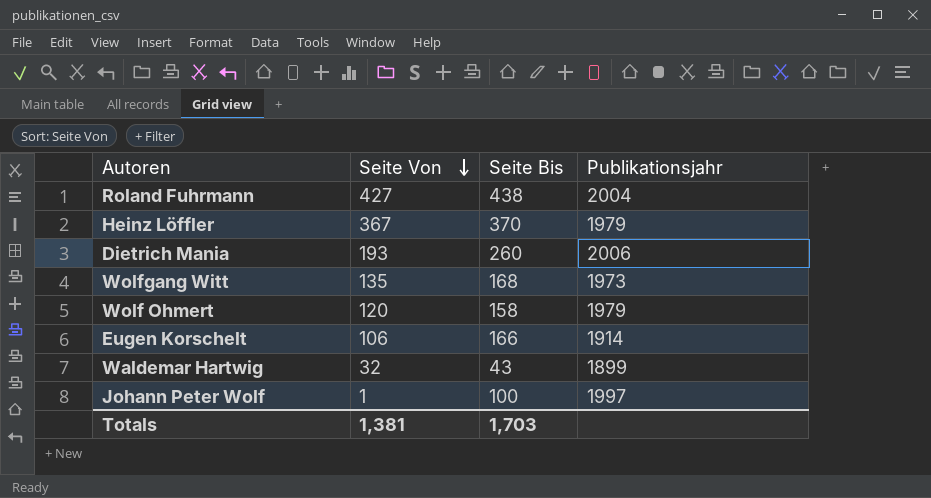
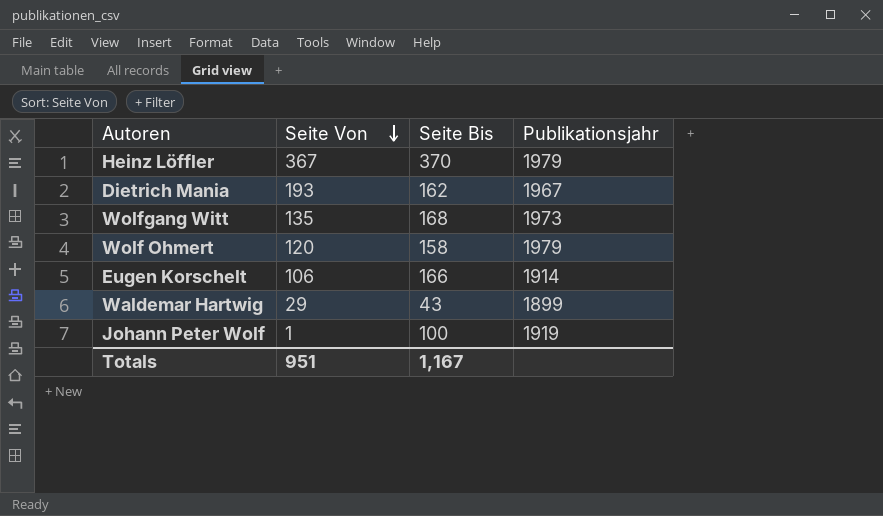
row Roland Fuhrmann: 427 | 438 | 2004 -> none
Dietrich Mania | Seite Bis: 260 -> 162
Dietrich Mania | Publikationsjahr: 2006 -> 1967
Waldemar Hartwig | Seite Von: 32 -> 29
Johann Peter Wolf | Publikationsjahr: 1997 -> 1919
Totals | Seite Von: 1,381 -> 951
Totals | Seite Bis: 1,703 -> 1,167

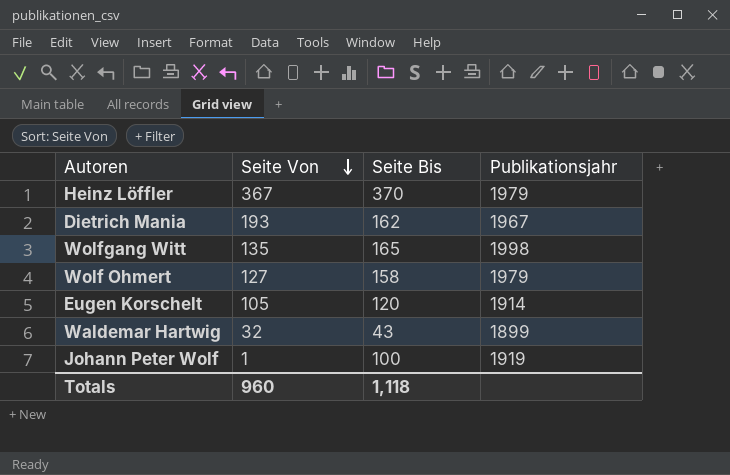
Wolfgang Witt | Seite Bis: 168 -> 165
Wolfgang Witt | Publikationsjahr: 1973 -> 1998
Wolf Ohmert | Seite Von: 120 -> 127
Eugen Korschelt | Seite Von: 106 -> 105
Eugen Korschelt | Seite Bis: 166 -> 120
Waldemar Hartwig | Seite Von: 29 -> 32
Totals | Seite Von: 951 -> 960
Totals | Seite Bis: 1,167 -> 1,118

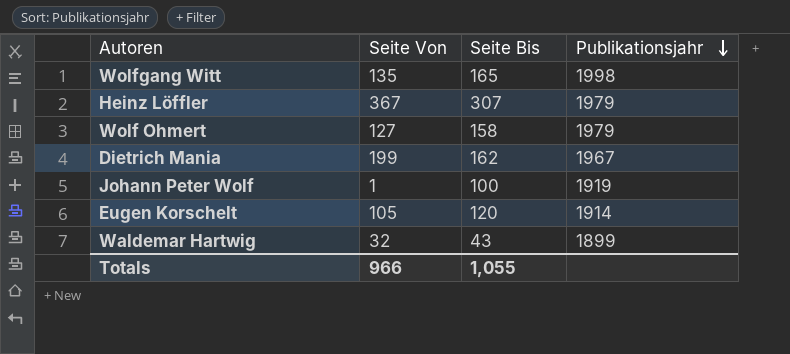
row order: Seite Von descending -> Publikationsjahr descending
Heinz Löffler | Seite Bis: 370 -> 307
Dietrich Mania | Seite Von: 193 -> 199
Totals | Seite Von: 960 -> 966
Totals | Seite Bis: 1,118 -> 1,055

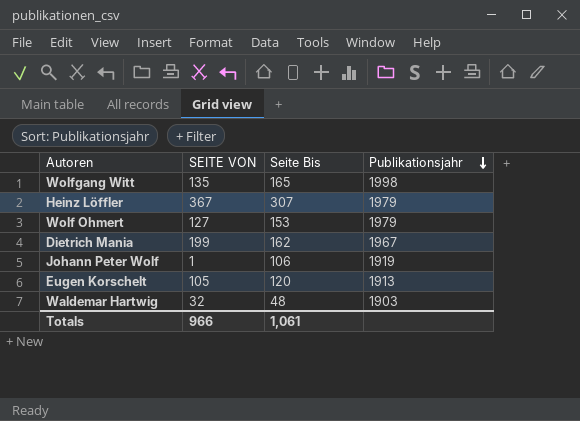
column name: Seite Von -> SEITE VON
Wolf Ohmert | Seite Bis: 158 -> 153
Johann Peter Wolf | Seite Bis: 100 -> 106
Eugen Korschelt | Publikationsjahr: 1914 -> 1913
Waldemar Hartwig | Seite Bis: 43 -> 48
Waldemar Hartwig | Publikationsjahr: 1899 -> 1903
Totals | Seite Bis: 1,055 -> 1,061

